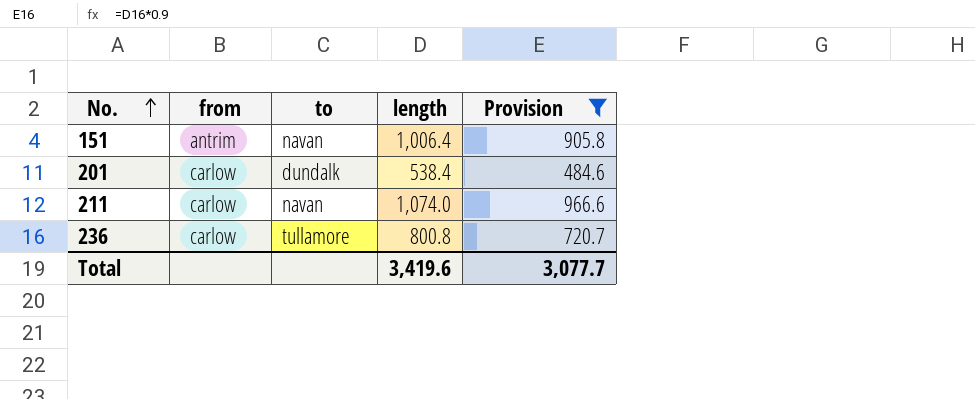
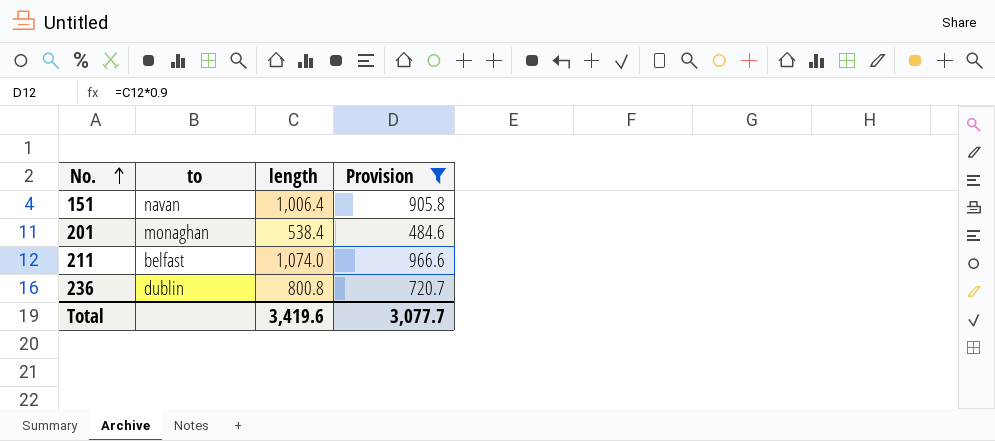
column from | position: 2 -> none
201 | to: dundalk -> monaghan
211 | to: navan -> belfast
236 | to: tullamore -> dublin

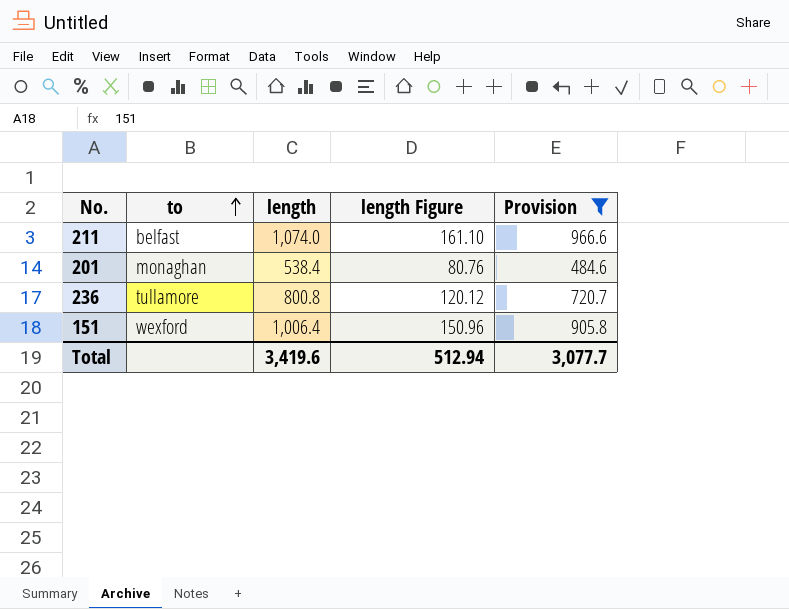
row order: No. ascending -> to ascending
column length Figure | formula: none -> [length] * 0.15
236 | to: dublin -> tullamore
151 | to: navan -> wexford

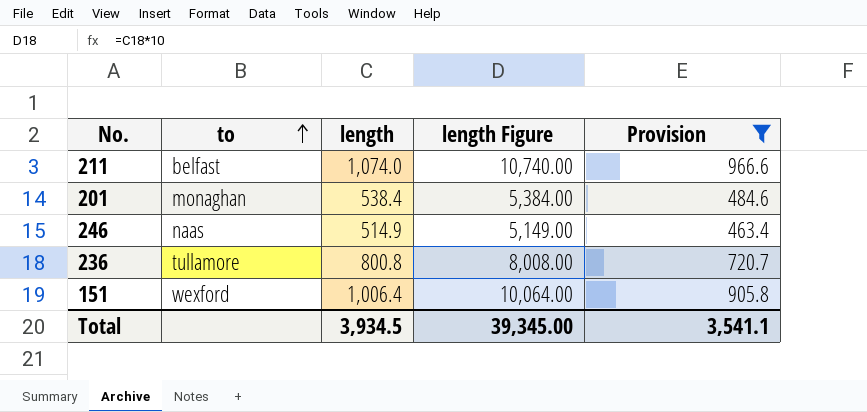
column length Figure | formula: [length] * 0.15 -> [length] * 10
row 246: none -> naas | 514.9 | 5,149.00 | 463.4
Total | length: 3,419.6 -> 3,934.5
Total | length Figure: 512.94 -> 39,345.00
Total | Provision: 3,077.7 -> 3,541.1

